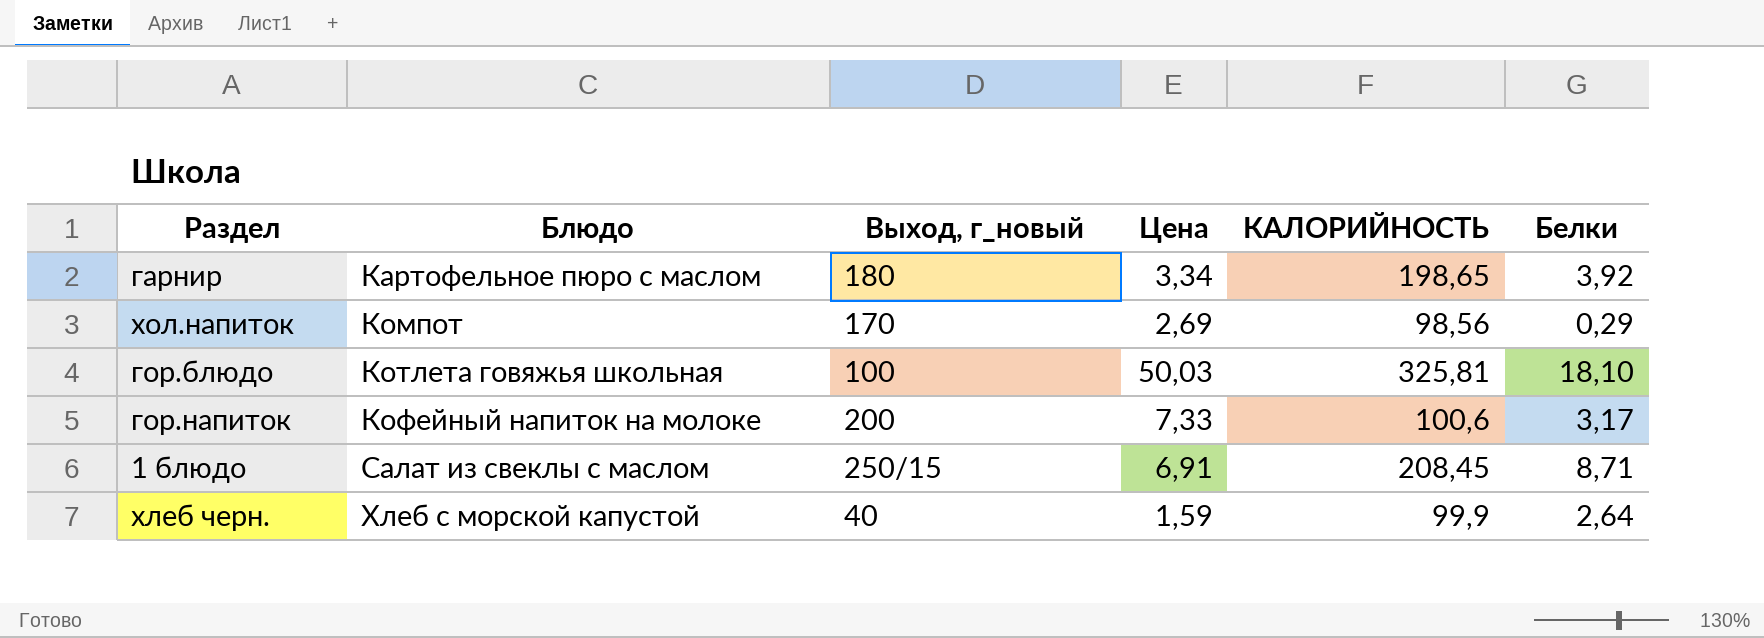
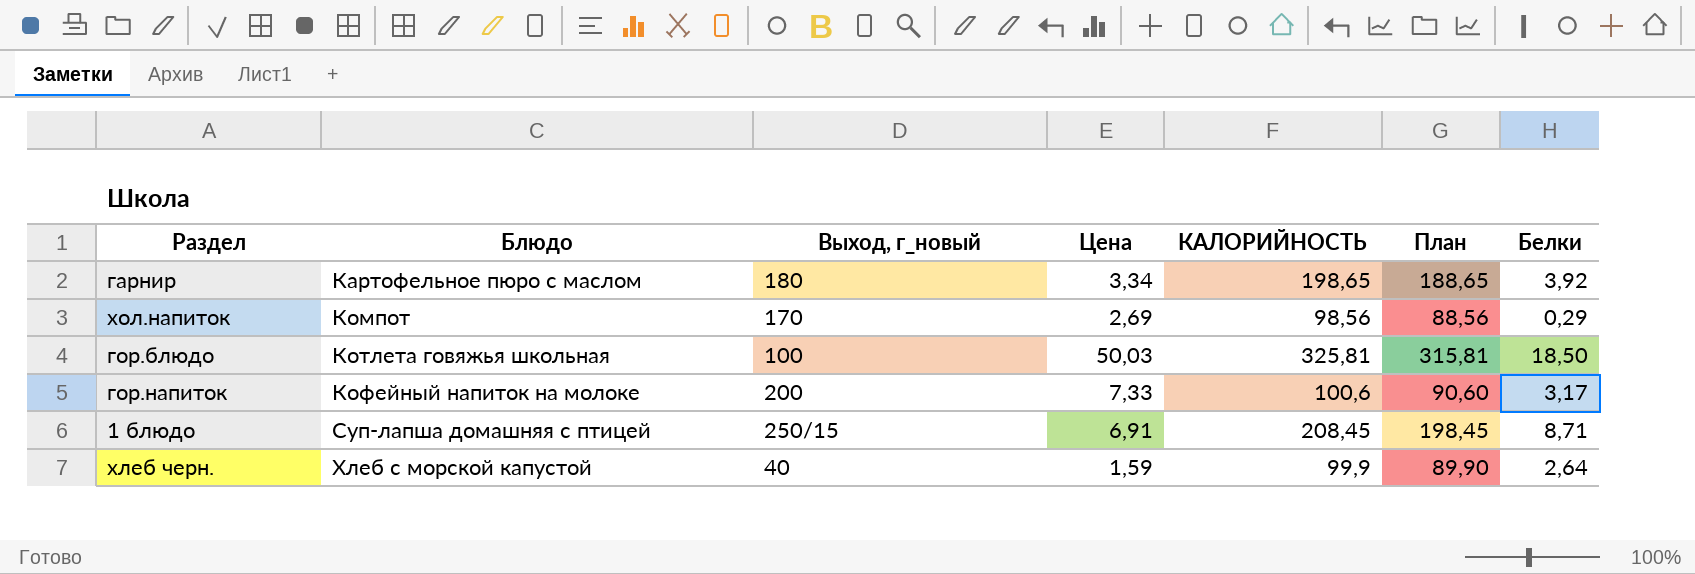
column План | formula: none -> [КАЛОРИЙНОСТЬ] - 10
гор.блюдо | Белки: 18,10 -> 18,50
1 блюдо | Блюдо: Салат из свеклы с маслом -> Суп-лапша домашняя с птицей

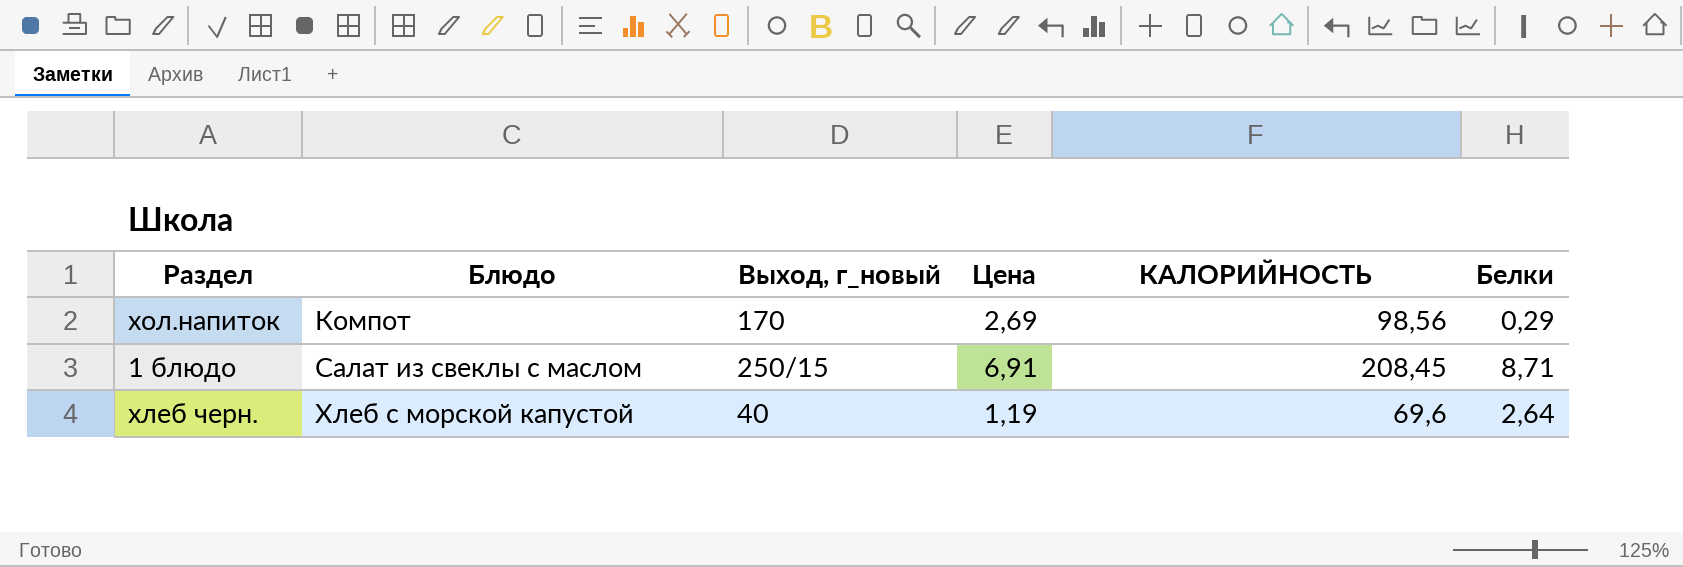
column План | formula: [КАЛОРИЙНОСТЬ] - 10 -> none
row гарнир: Картофельное пюро с маслом | 180 | 3,34 | 198,65 | 188,65 | 3,92 -> none
row гор.блюдо: Котлета говяжья школьная | 100 | 50,03 | 325,81 | 315,81 | 18,50 -> none
row гор.напиток: Кофейный напиток на молоке | 200 | 7,33 | 100,6 | 90,60 | 3,17 -> none
1 блюдо | Блюдо: Суп-лапша домашняя с птицей -> Салат из свеклы с маслом
хлеб черн. | Цена: 1,59 -> 1,19
хлеб черн. | КАЛОРИЙНОСТЬ: 99,9 -> 69,6

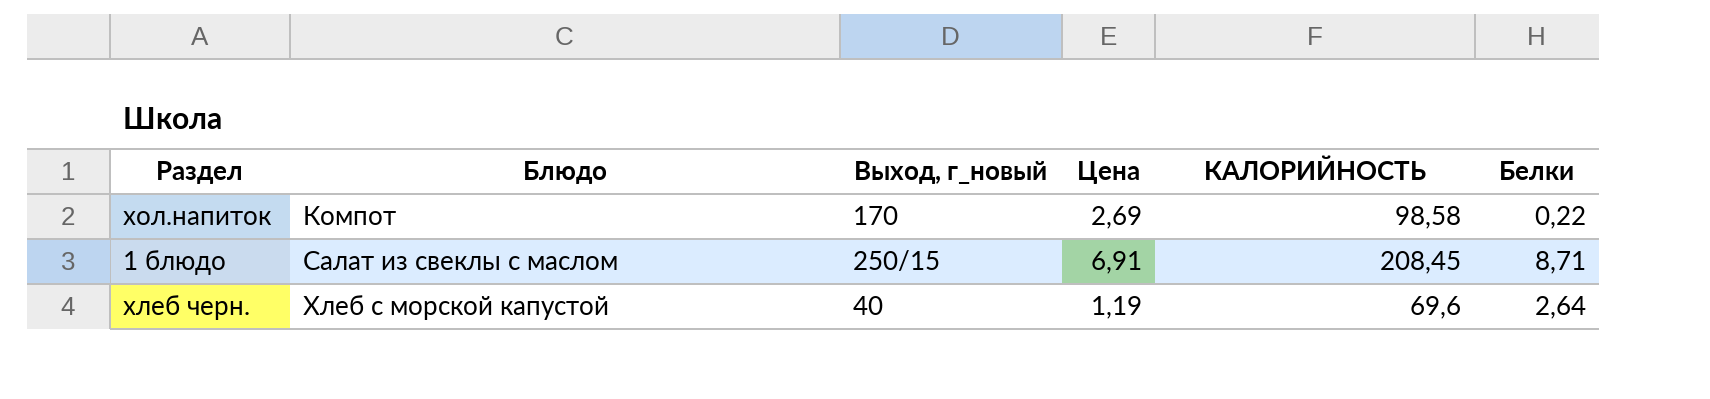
хол.напиток | КАЛОРИЙНОСТЬ: 98,56 -> 98,58
хол.напиток | Белки: 0,29 -> 0,22

